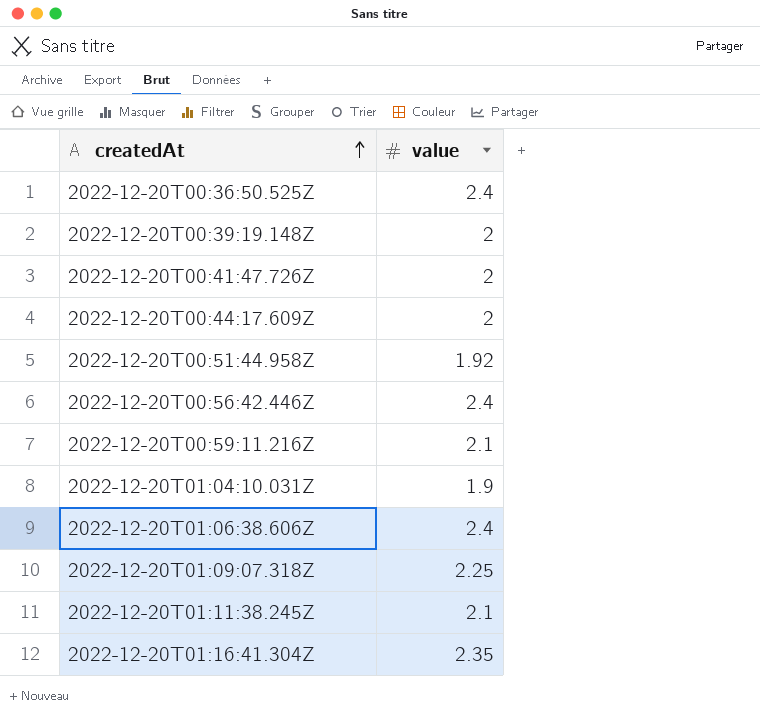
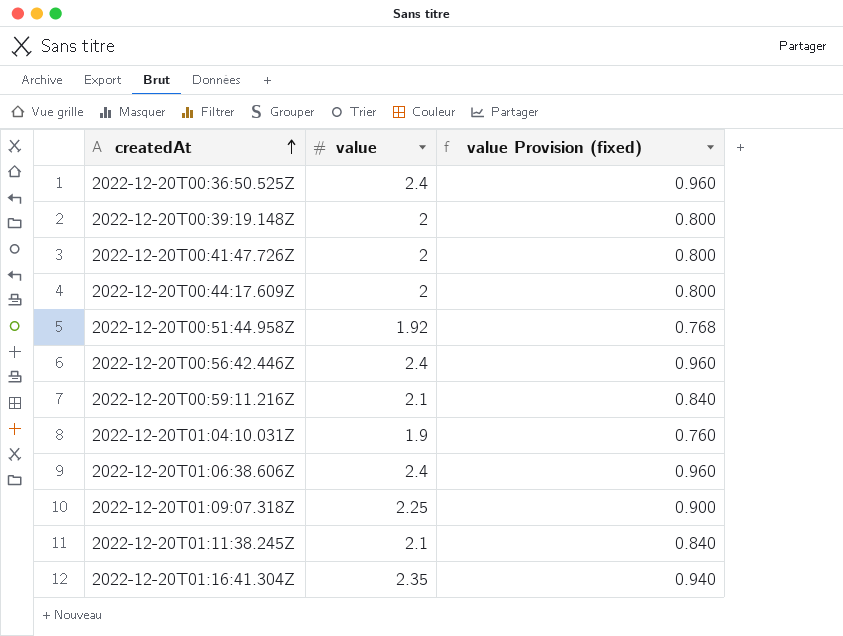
column value Provision (fixed) | formula: none -> [value] * 0.4

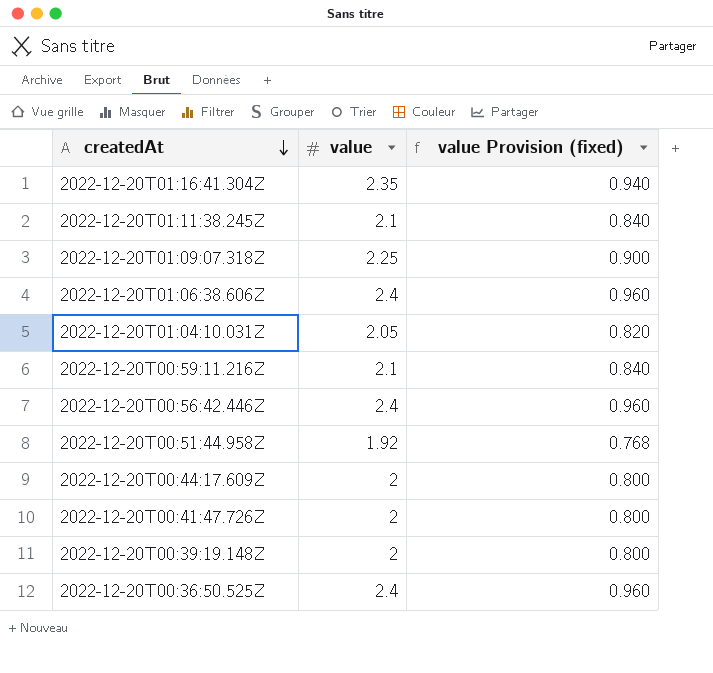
row order: createdAt ascending -> createdAt descending
2022-12-20T01:04:10.031Z | value: 1.9 -> 2.05
2022-12-20T01:04:10.031Z | value Provision (fixed): 0.760 -> 0.820

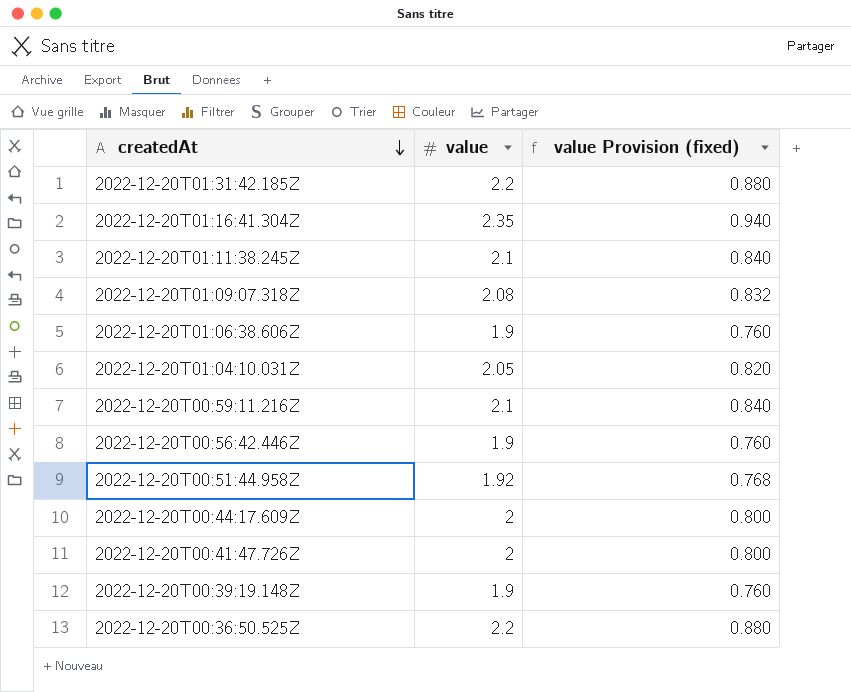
row 2022-12-20T01:31:42.185Z: none -> 2.2 | 0.880
2022-12-20T01:09:07.318Z | value: 2.25 -> 2.08
2022-12-20T01:09:07.318Z | value Provision (fixed): 0.900 -> 0.832
2022-12-20T01:06:38.606Z | value: 2.4 -> 1.9
2022-12-20T01:06:38.606Z | value Provision (fixed): 0.960 -> 0.760
2022-12-20T00:56:42.446Z | value: 2.4 -> 1.9
2022-12-20T00:56:42.446Z | value Provision (fixed): 0.960 -> 0.760
2022-12-20T00:39:19.148Z | value: 2 -> 1.9
2022-12-20T00:39:19.148Z | value Provision (fixed): 0.800 -> 0.760
2022-12-20T00:36:50.525Z | value: 2.4 -> 2.2
2022-12-20T00:36:50.525Z | value Provision (fixed): 0.960 -> 0.880

